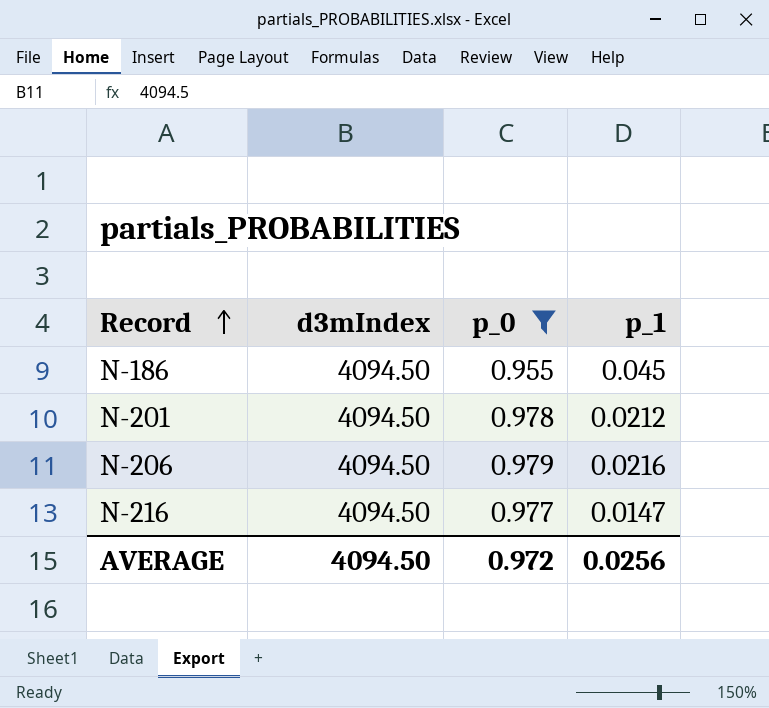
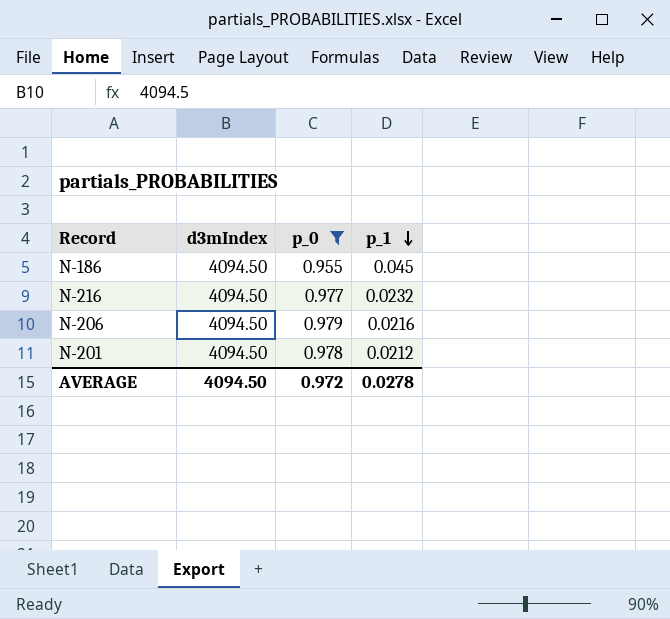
row order: Record ascending -> p_1 descending
N-216 | p_1: 0.0147 -> 0.0232
AVERAGE | p_1: 0.0256 -> 0.0278

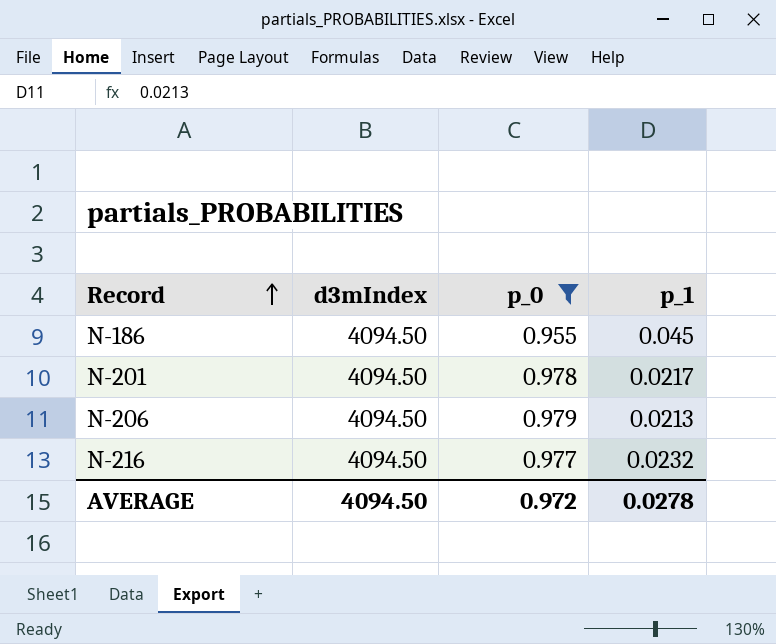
row order: p_1 descending -> Record ascending
N-201 | p_1: 0.0212 -> 0.0217
N-206 | p_1: 0.0216 -> 0.0213

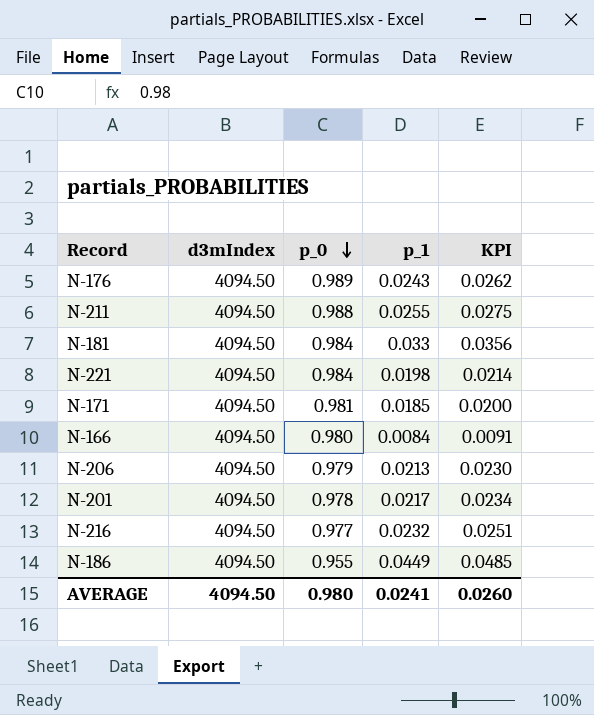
filter: p_0 <= 0.979 -> none
row order: Record ascending -> p_0 descending
column KPI | formula: none -> [p_1] * 1.08
N-186 | p_1: 0.045 -> 0.0449
AVERAGE | p_0: 0.972 -> 0.980
AVERAGE | p_1: 0.0278 -> 0.0241

